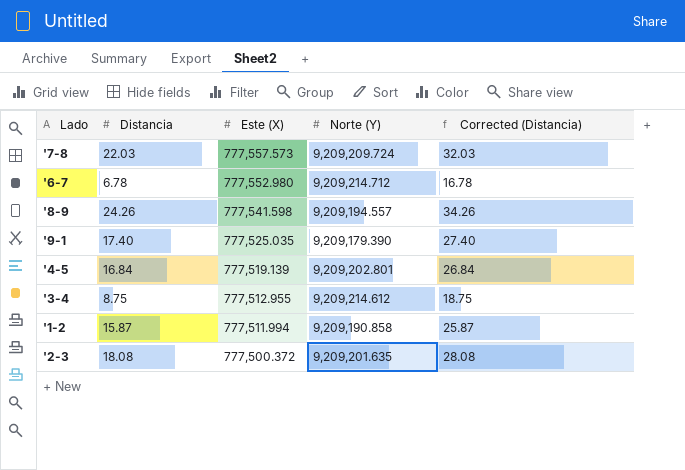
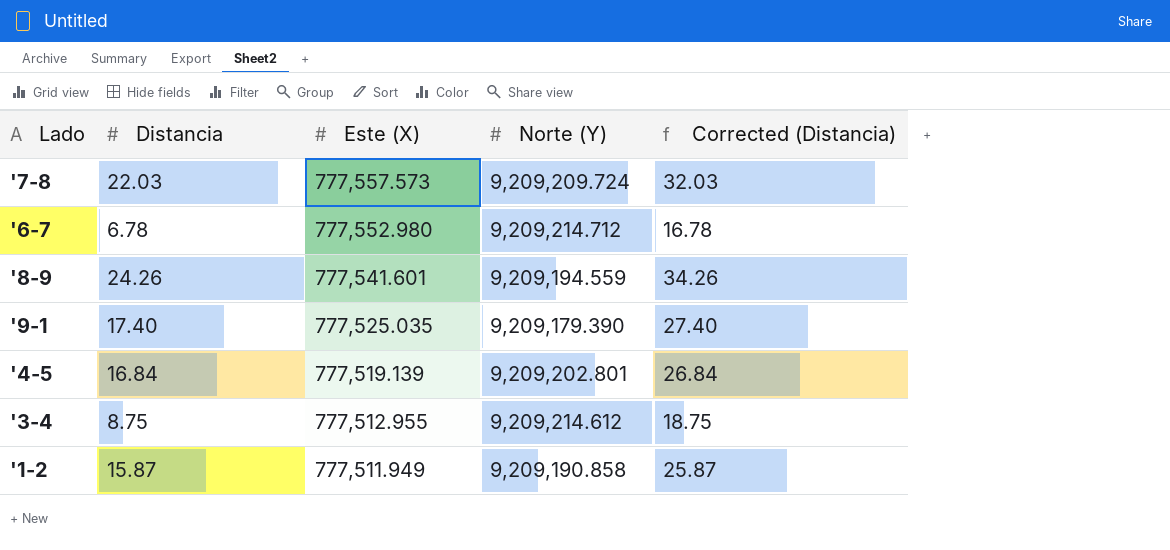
row '2-3: 18.08 | 777,500.372 | 9,209,201.635 | 28.08 -> none
'8-9 | Este (X): 777,541.598 -> 777,541.601
'8-9 | Norte (Y): 9,209,194.557 -> 9,209,194.559
'1-2 | Este (X): 777,511.994 -> 777,511.949

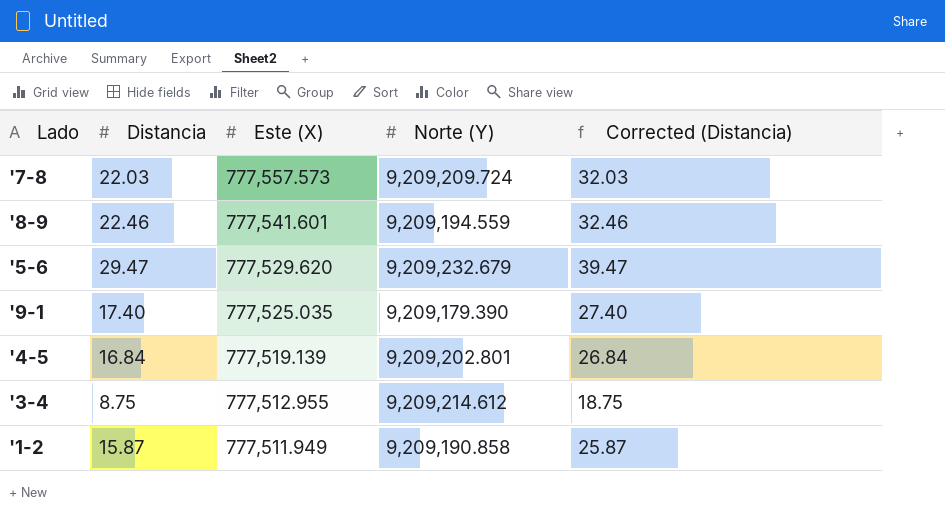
row '6-7: 6.78 | 777,552.980 | 9,209,214.712 | 16.78 -> none
'8-9 | Distancia: 24.26 -> 22.46
'8-9 | Corrected (Distancia): 34.26 -> 32.46
row '5-6: none -> 29.47 | 777,529.620 | 9,209,232.679 | 39.47

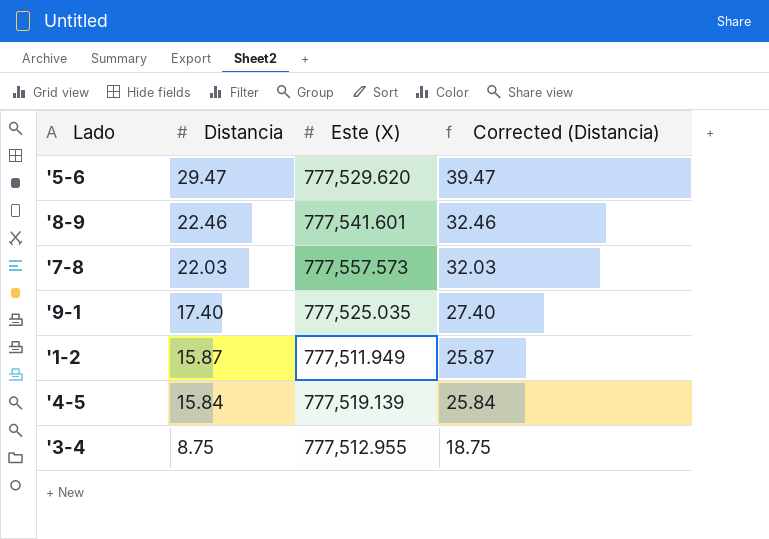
row order: Este (X) descending -> Distancia descending
column Norte (Y) | position: 4 -> none
'4-5 | Distancia: 16.84 -> 15.84
'4-5 | Corrected (Distancia): 26.84 -> 25.84

